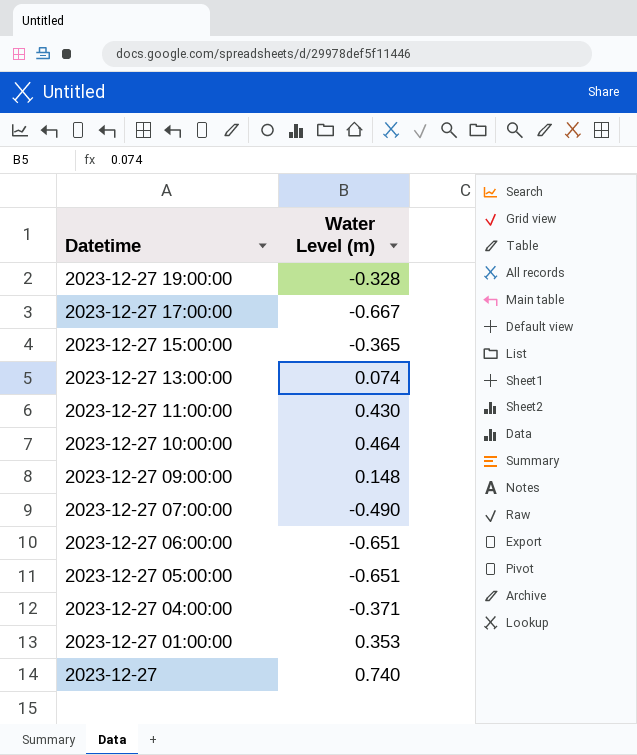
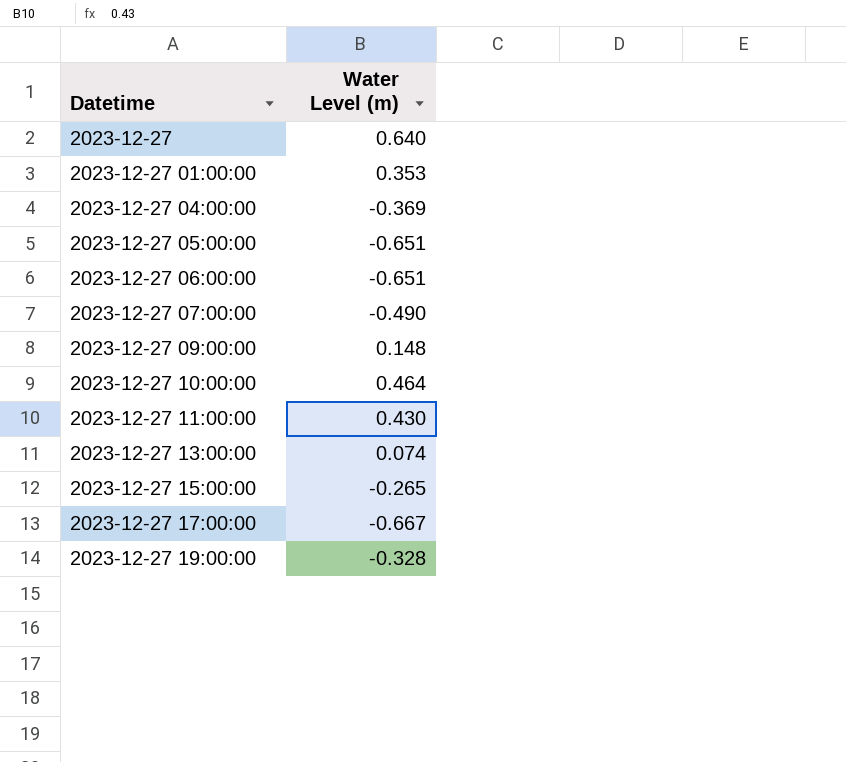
row order: Datetime descending -> Datetime ascending
2023-12-27 | Water Level (m): 0.740 -> 0.640
2023-12-27 04:00:00 | Water Level (m): -0.371 -> -0.369
2023-12-27 15:00:00 | Water Level (m): -0.365 -> -0.265

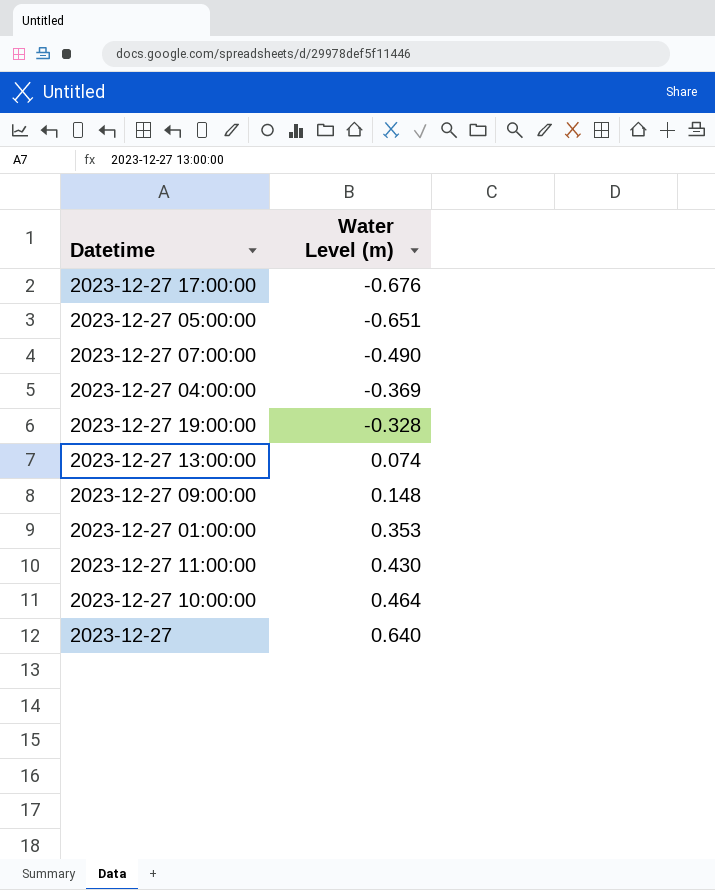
row order: Datetime ascending -> Water Level (m) ascending
row 2023-12-27 06:00:00: -0.651 -> none
row 2023-12-27 15:00:00: -0.265 -> none
2023-12-27 17:00:00 | Water Level (m): -0.667 -> -0.676

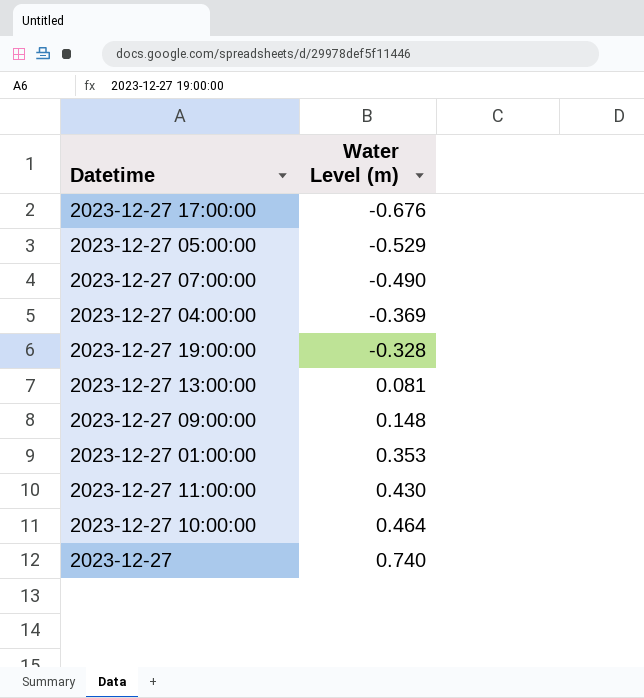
2023-12-27 05:00:00 | Water Level (m): -0.651 -> -0.529
2023-12-27 13:00:00 | Water Level (m): 0.074 -> 0.081
2023-12-27 | Water Level (m): 0.640 -> 0.740

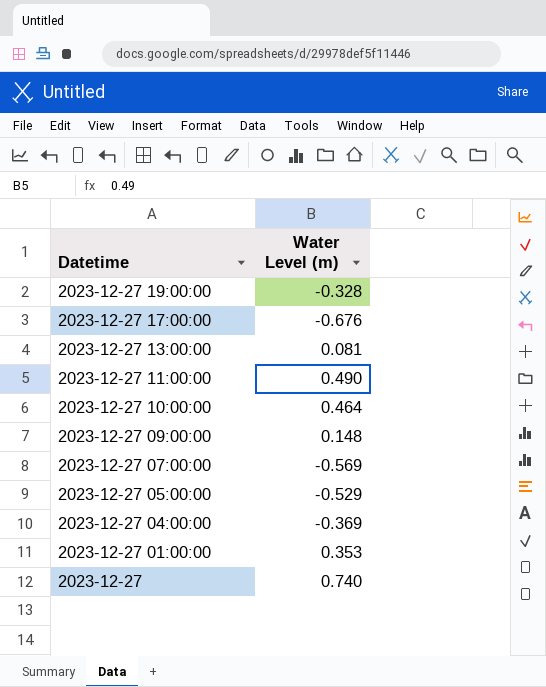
row order: Water Level (m) ascending -> Datetime descending
2023-12-27 11:00:00 | Water Level (m): 0.430 -> 0.490
2023-12-27 07:00:00 | Water Level (m): -0.490 -> -0.569

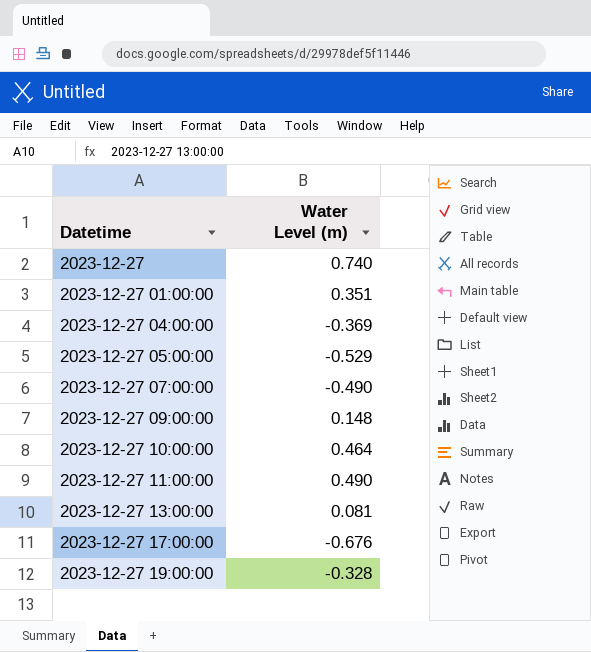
row order: Datetime descending -> Datetime ascending
2023-12-27 01:00:00 | Water Level (m): 0.353 -> 0.351
2023-12-27 07:00:00 | Water Level (m): -0.569 -> -0.490

